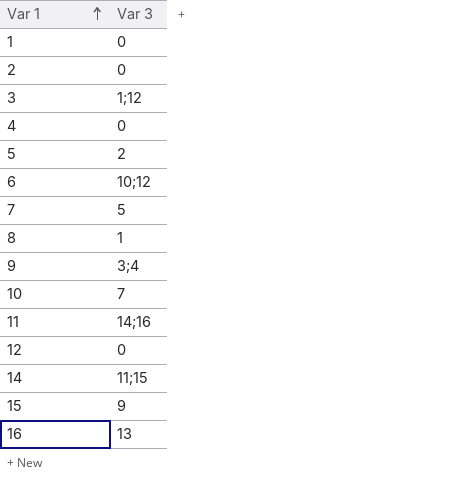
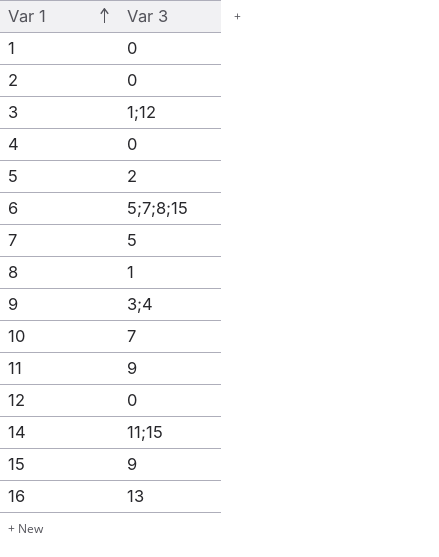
6 | Var 3: 10;12 -> 5;7;8;15
11 | Var 3: 14;16 -> 9

